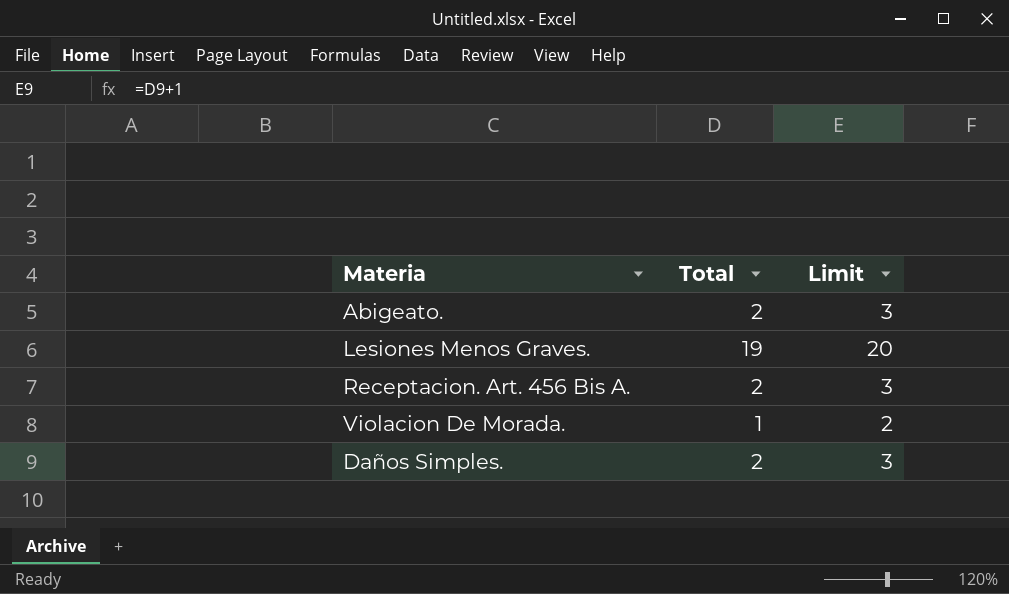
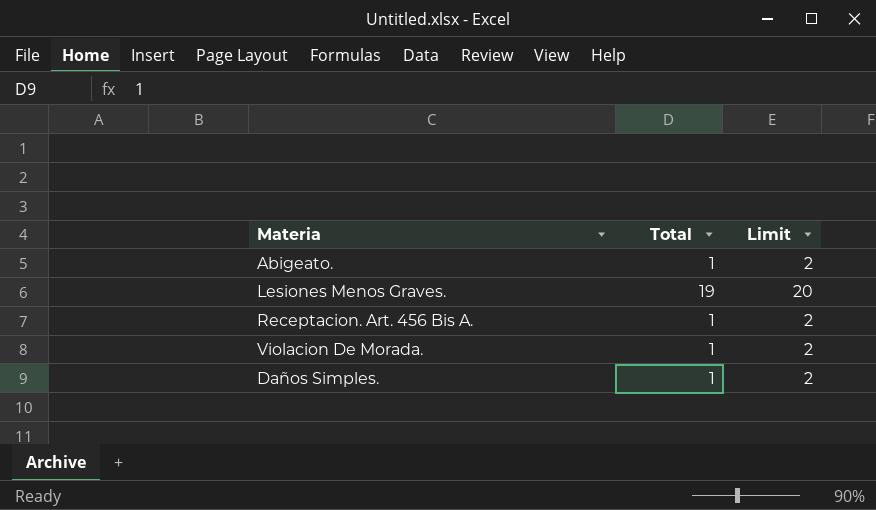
Abigeato. | Total: 2 -> 1
Abigeato. | Limit: 3 -> 2
Receptacion. Art. 456 Bis A. | Total: 2 -> 1
Receptacion. Art. 456 Bis A. | Limit: 3 -> 2
Daños Simples. | Total: 2 -> 1
Daños Simples. | Limit: 3 -> 2

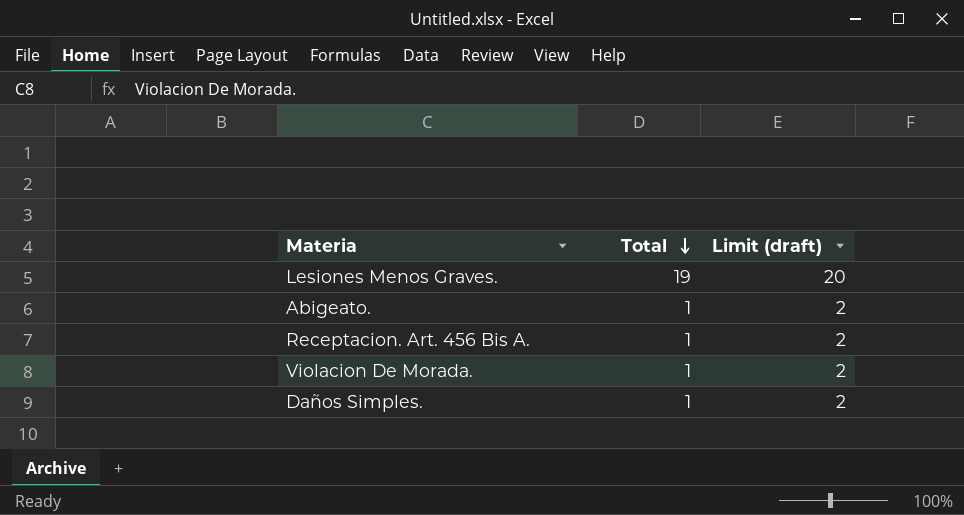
row order: none -> Total descending
column name: Limit -> Limit (draft)

